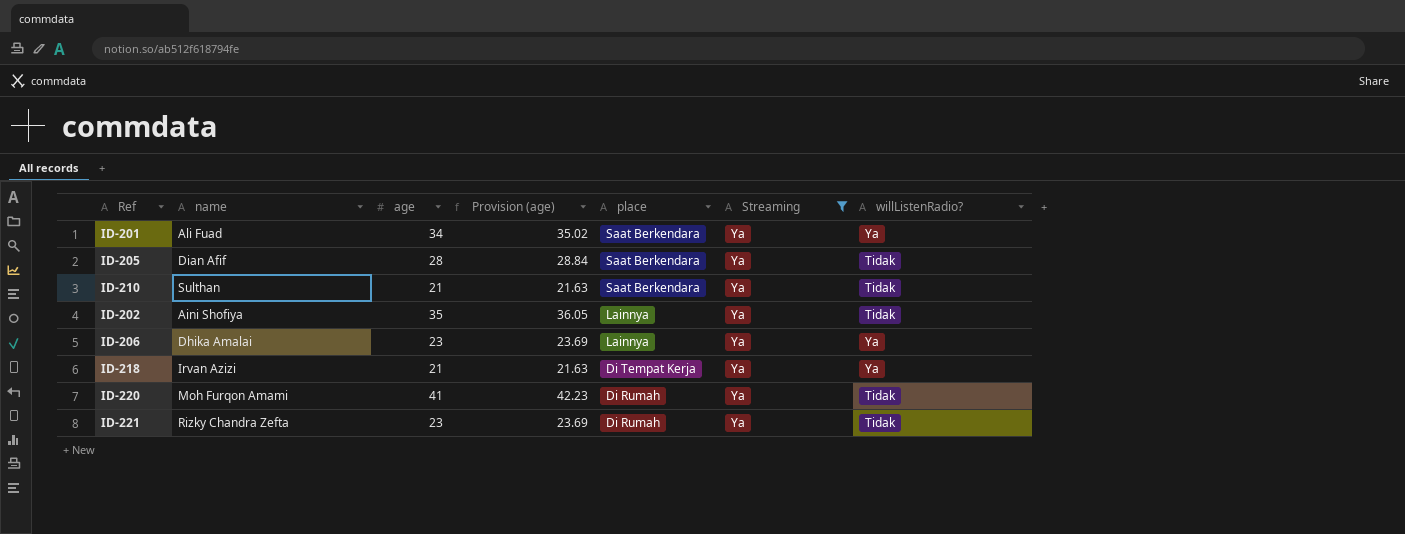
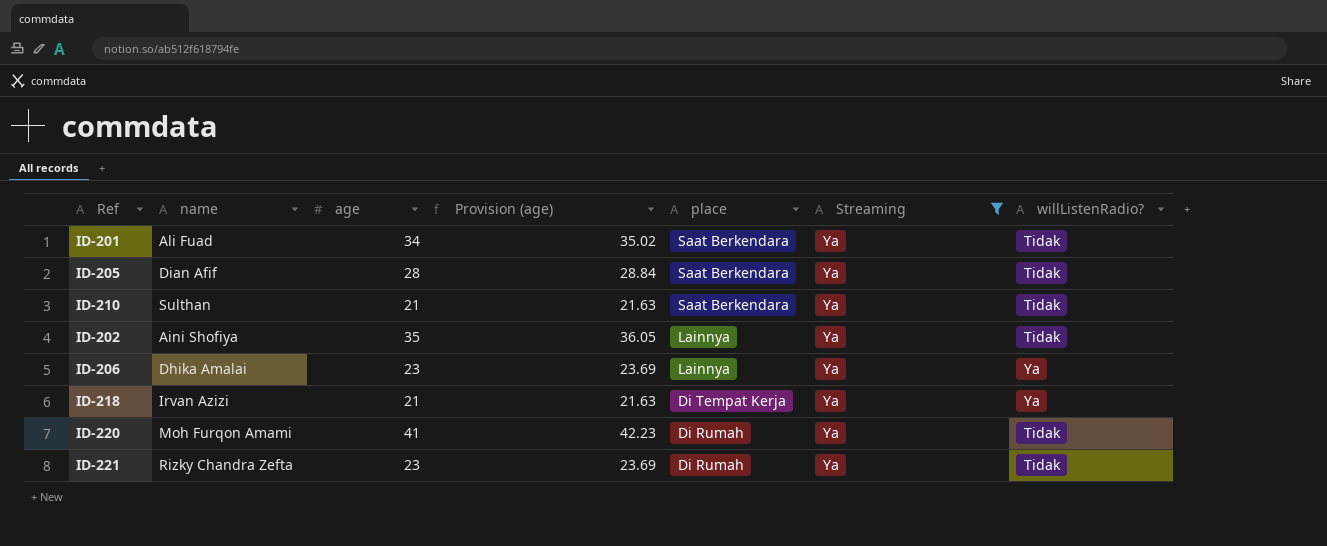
ID-201 | willListenRadio?: Ya -> Tidak

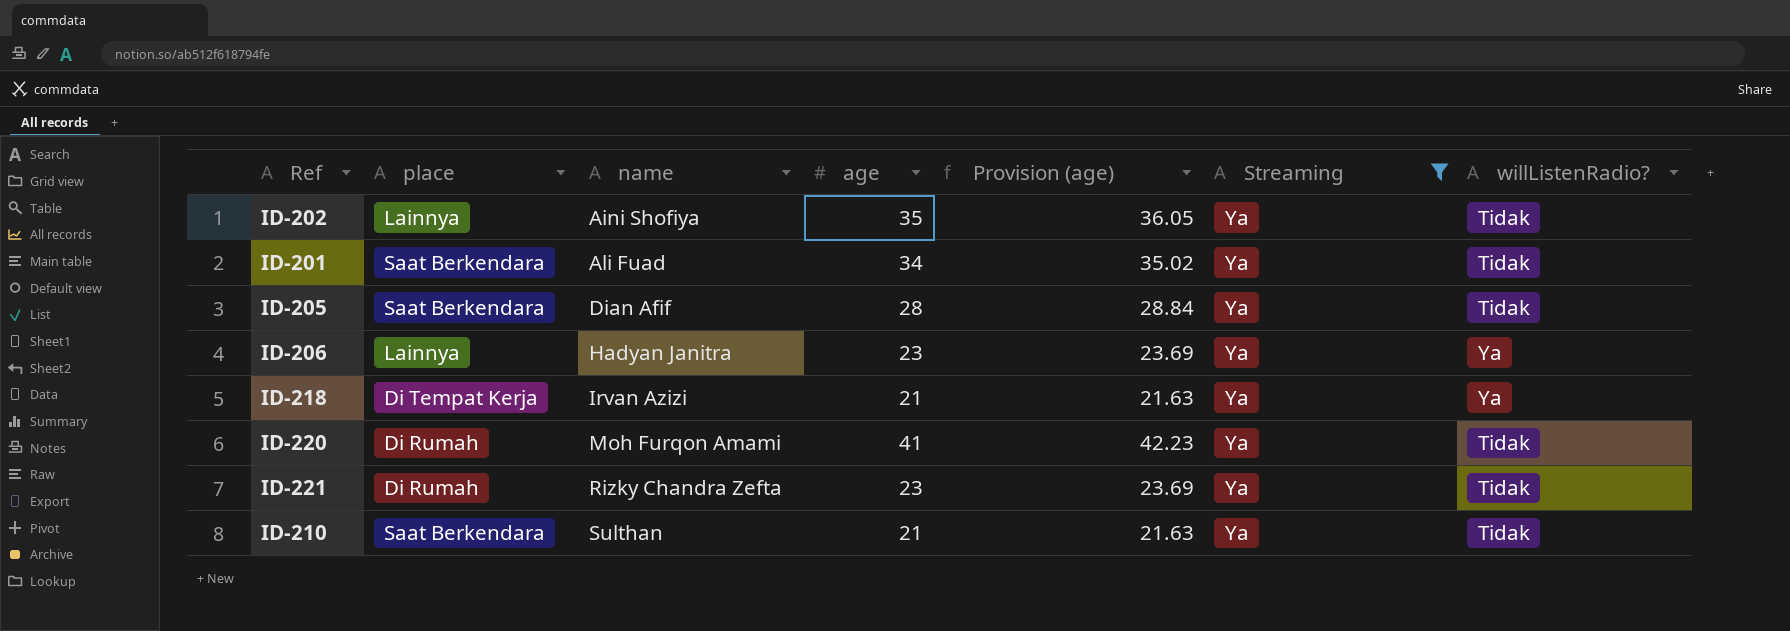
row order: place descending -> name ascending
column place | position: 5 -> 2
ID-206 | name: Dhika Amalai -> Hadyan Janitra

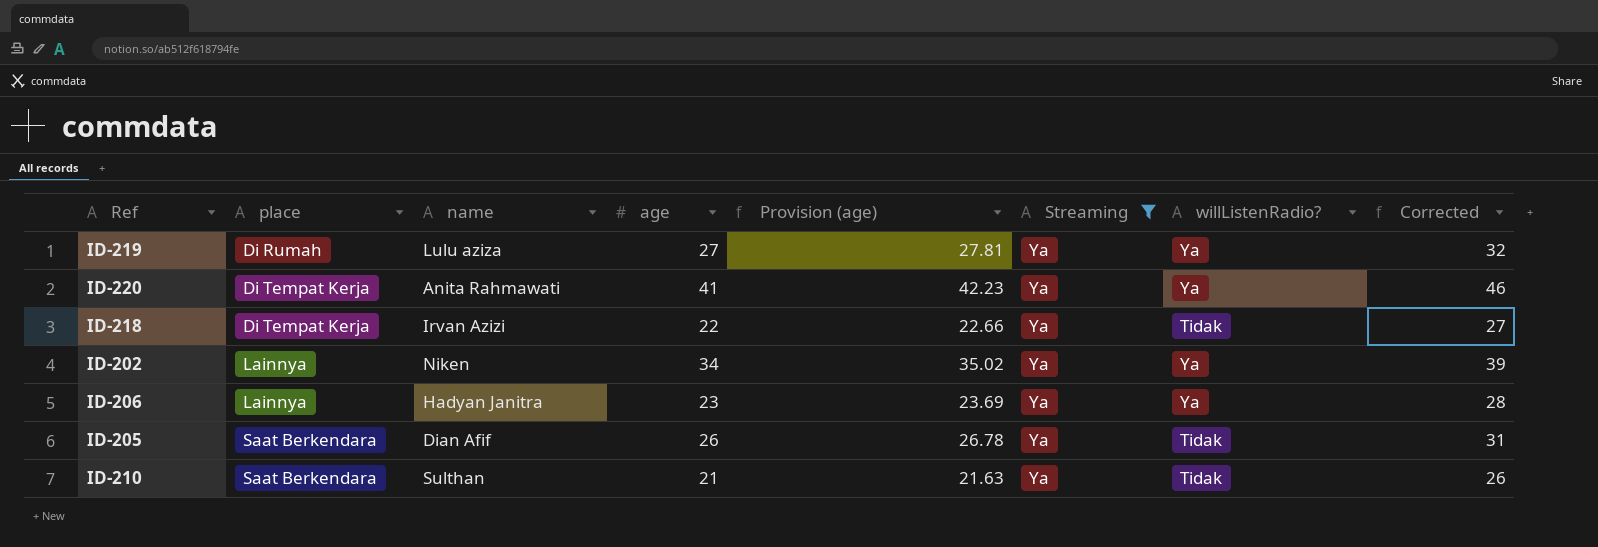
row order: name ascending -> place ascending
column Corrected | formula: none -> [age] + 5
row ID-201: Saat Berkendara | Ali Fuad | 34 | 35.02 | Ya | Tidak -> none
row ID-221: Di Rumah | Rizky Chandra Zefta | 23 | 23.69 | Ya | Tidak -> none
row ID-219: none -> Di Rumah | Lulu aziza | 27 | 27.81 | Ya | Ya | 32
ID-220 | place: Di Rumah -> Di Tempat Kerja
ID-220 | name: Moh Furqon Amami -> Anita Rahmawati
ID-220 | willListenRadio?: Tidak -> Ya
ID-218 | age: 21 -> 22
ID-218 | Provision (age): 21.63 -> 22.66
ID-218 | willListenRadio?: Ya -> Tidak
ID-202 | name: Aini Shofiya -> Niken
ID-202 | age: 35 -> 34
ID-202 | Provision (age): 36.05 -> 35.02
ID-202 | willListenRadio?: Tidak -> Ya
ID-205 | age: 28 -> 26
ID-205 | Provision (age): 28.84 -> 26.78

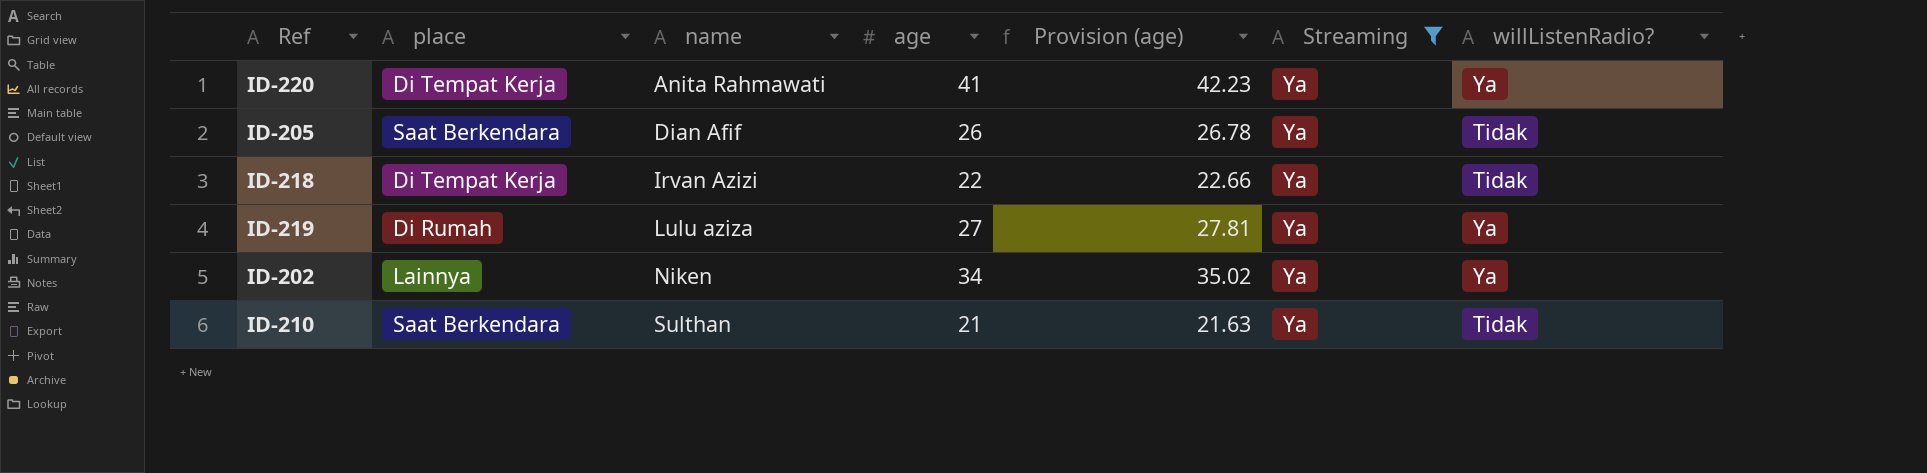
row order: place ascending -> name ascending
column Corrected | formula: [age] + 5 -> none
row ID-206: Lainnya | Hadyan Janitra | 23 | 23.69 | Ya | Ya | 28 -> none

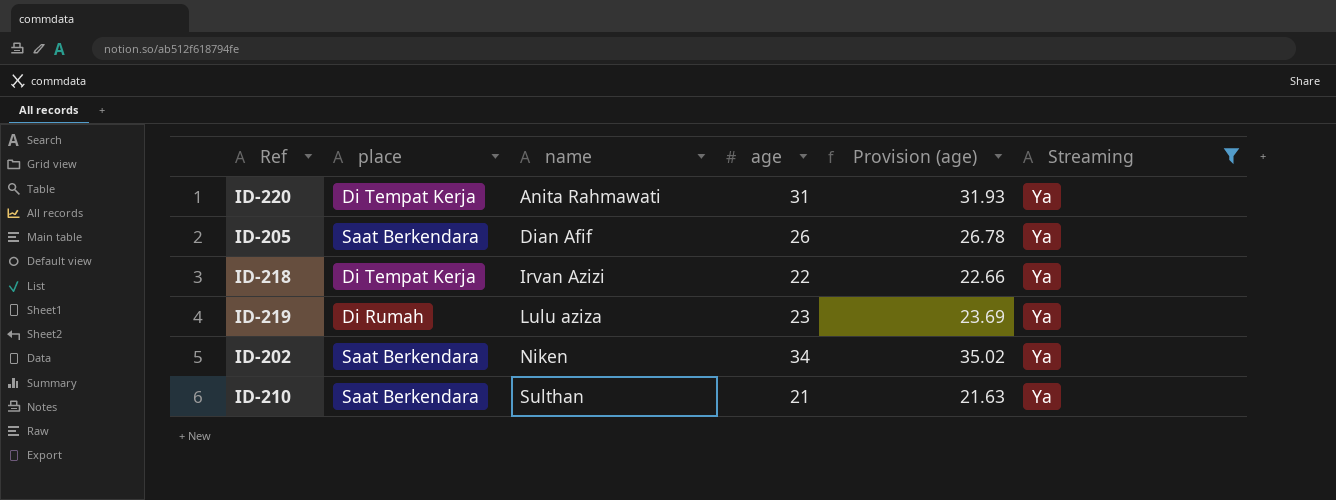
column willListenRadio? | position: 7 -> none
ID-220 | age: 41 -> 31
ID-220 | Provision (age): 42.23 -> 31.93
ID-219 | age: 27 -> 23
ID-219 | Provision (age): 27.81 -> 23.69
ID-202 | place: Lainnya -> Saat Berkendara

